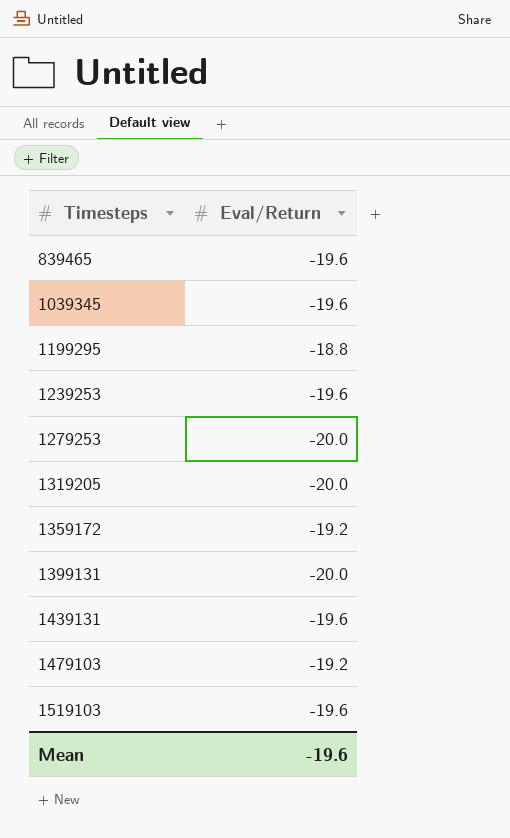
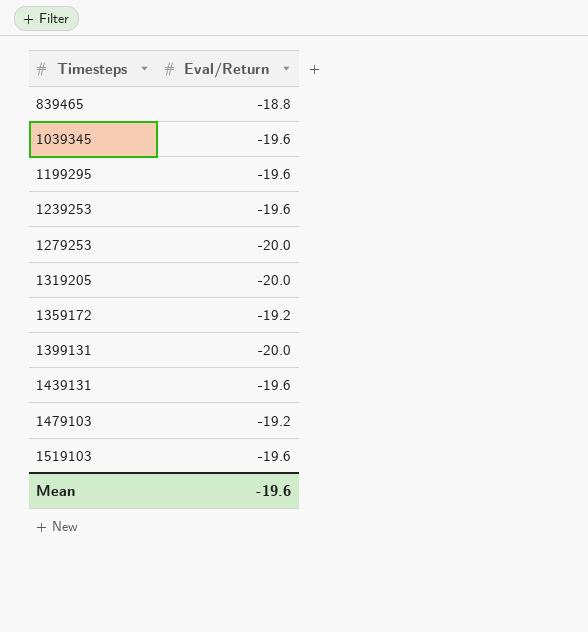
839465 | Eval/Return: -19.6 -> -18.8
1199295 | Eval/Return: -18.8 -> -19.6

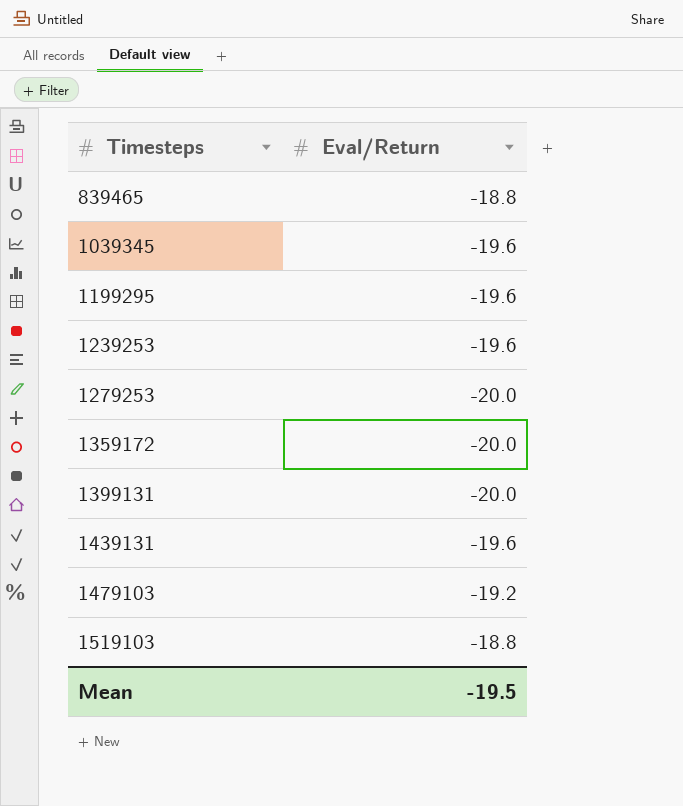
row 1319205: -20.0 -> none
1359172 | Eval/Return: -19.2 -> -20.0
1519103 | Eval/Return: -19.6 -> -18.8
Mean | Eval/Return: -19.6 -> -19.5

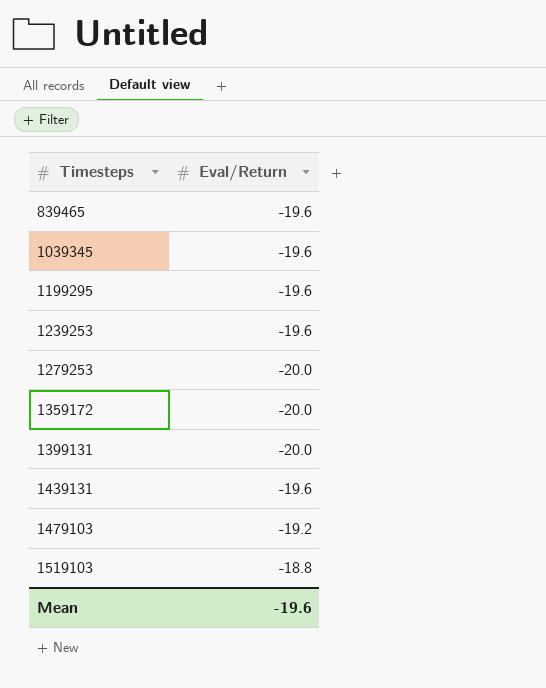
839465 | Eval/Return: -18.8 -> -19.6
Mean | Eval/Return: -19.5 -> -19.6

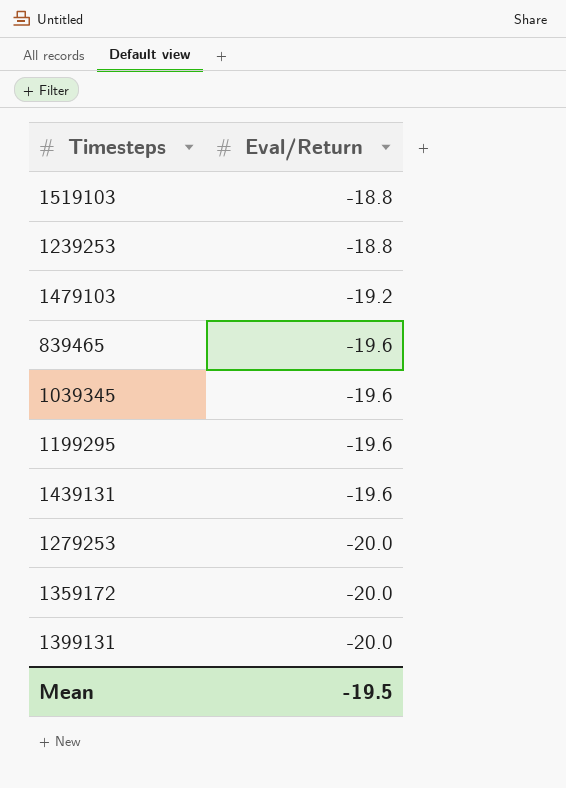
row order: Timesteps ascending -> Eval/Return descending
1239253 | Eval/Return: -19.6 -> -18.8
Mean | Eval/Return: -19.6 -> -19.5

